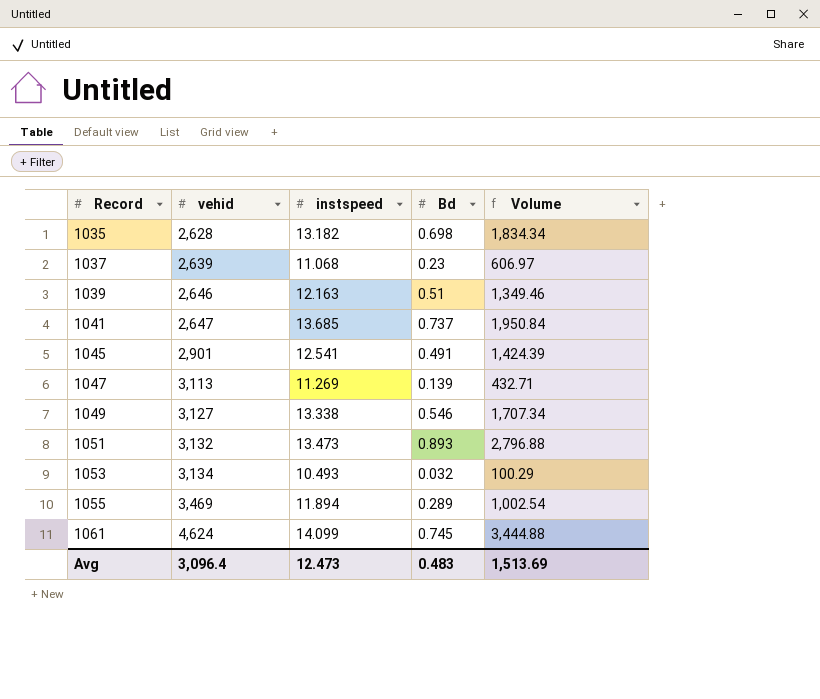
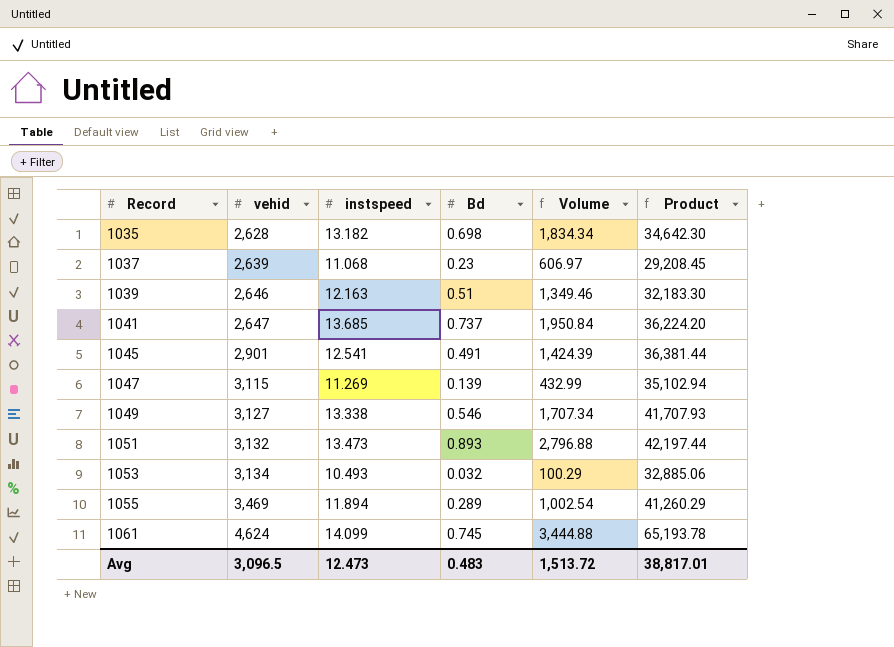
column Product | formula: none -> [vehid] * [instspeed]
1047 | vehid: 3,113 -> 3,115
1047 | Volume: 432.71 -> 432.99
Avg | vehid: 3,096.4 -> 3,096.5
Avg | Volume: 1,513.69 -> 1,513.72

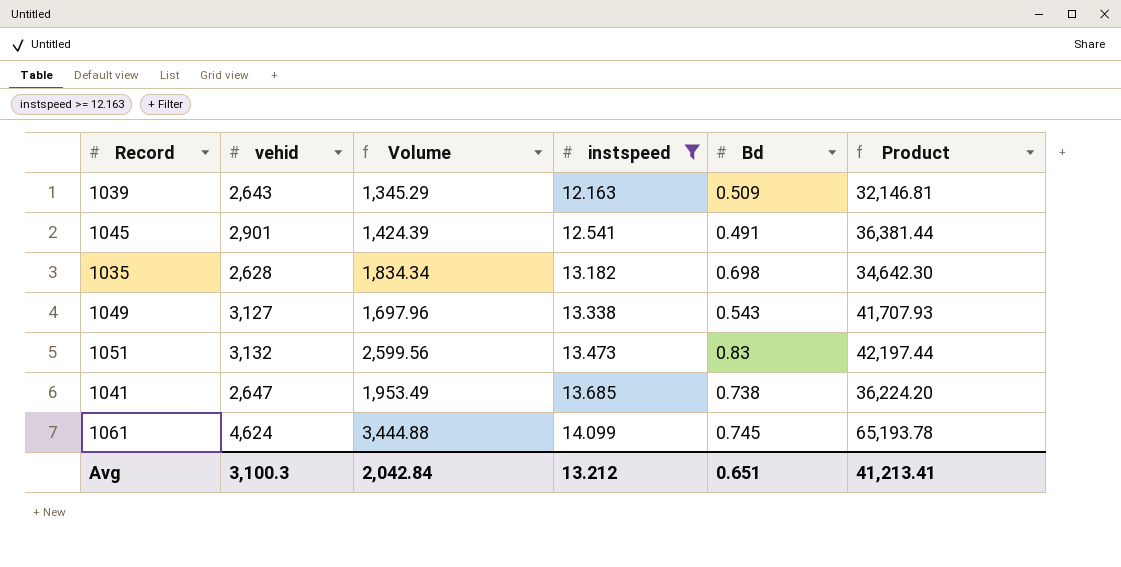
filter: none -> instspeed >= 12.163
row order: Record ascending -> instspeed ascending
column Volume | position: 5 -> 3
1039 | vehid: 2,646 -> 2,643
1039 | Volume: 1,349.46 -> 1,345.29
1039 | Bd: 0.51 -> 0.509
1039 | Product: 32,183.30 -> 32,146.81
1049 | Volume: 1,707.34 -> 1,697.96
1049 | Bd: 0.546 -> 0.543
1051 | Volume: 2,796.88 -> 2,599.56
1051 | Bd: 0.893 -> 0.83
1041 | Volume: 1,950.84 -> 1,953.49
1041 | Bd: 0.737 -> 0.738
Avg | vehid: 3,096.5 -> 3,100.3
Avg | Volume: 1,513.72 -> 2,042.84
Avg | instspeed: 12.473 -> 13.212
Avg | Bd: 0.483 -> 0.651
Avg | Product: 38,817.01 -> 41,213.41

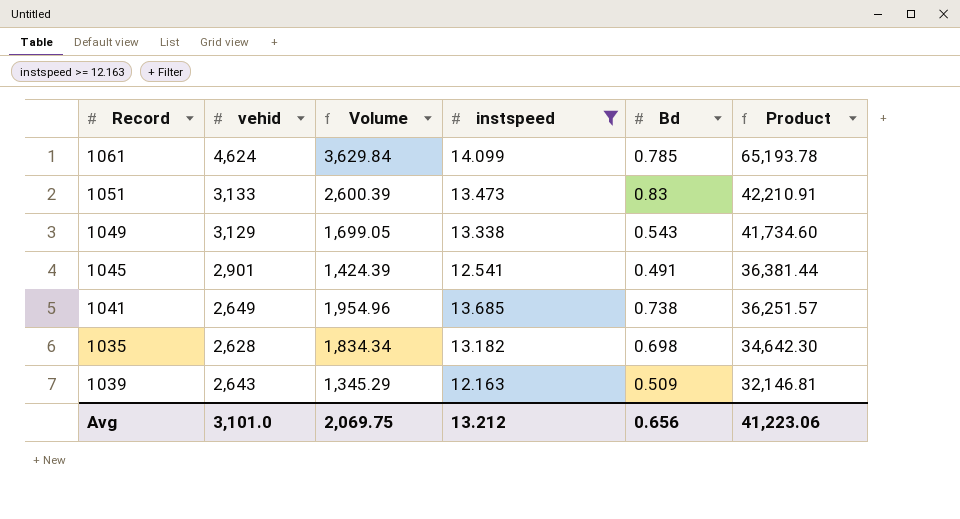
row order: instspeed ascending -> Product descending
1061 | Volume: 3,444.88 -> 3,629.84
1061 | Bd: 0.745 -> 0.785
1051 | vehid: 3,132 -> 3,133
1051 | Volume: 2,599.56 -> 2,600.39
1051 | Product: 42,197.44 -> 42,210.91
1049 | vehid: 3,127 -> 3,129
1049 | Volume: 1,697.96 -> 1,699.05
1049 | Product: 41,707.93 -> 41,734.60
1041 | vehid: 2,647 -> 2,649
1041 | Volume: 1,953.49 -> 1,954.96
1041 | Product: 36,224.20 -> 36,251.57
Avg | vehid: 3,100.3 -> 3,101.0
Avg | Volume: 2,042.84 -> 2,069.75
Avg | Bd: 0.651 -> 0.656
Avg | Product: 41,213.41 -> 41,223.06

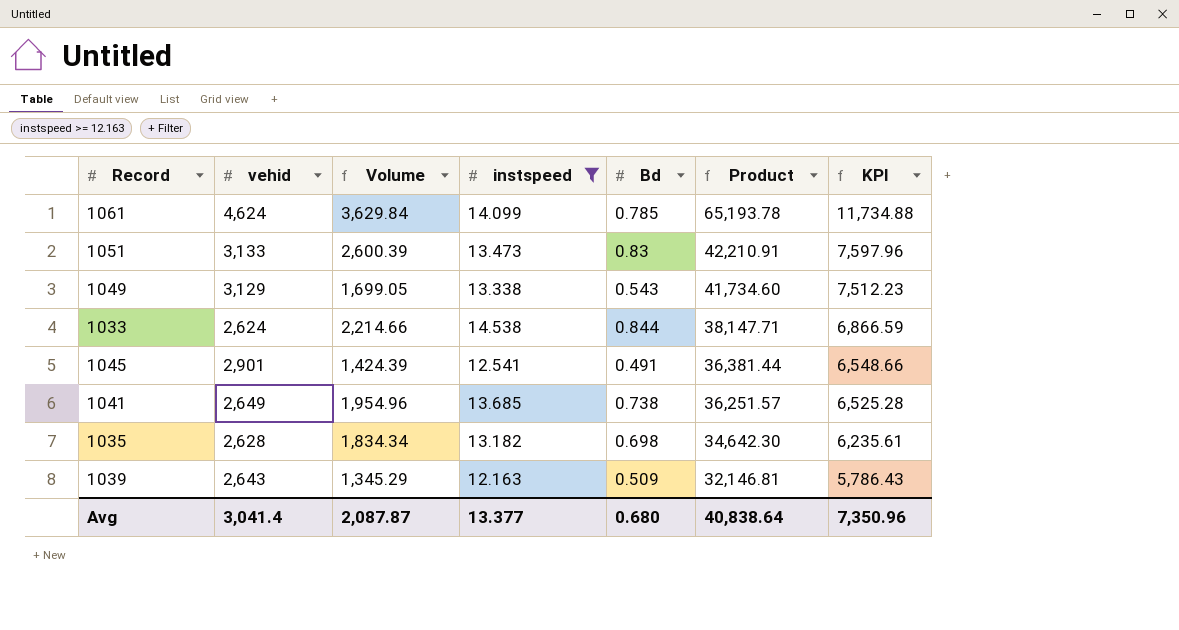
column KPI | formula: none -> [Product] * 0.18
row 1033: none -> 2,624 | 2,214.66 | 14.538 | 0.844 | 38,147.71 | 6,866.59
Avg | vehid: 3,101.0 -> 3,041.4
Avg | Volume: 2,069.75 -> 2,087.87
Avg | instspeed: 13.212 -> 13.377
Avg | Bd: 0.656 -> 0.680
Avg | Product: 41,223.06 -> 40,838.64

